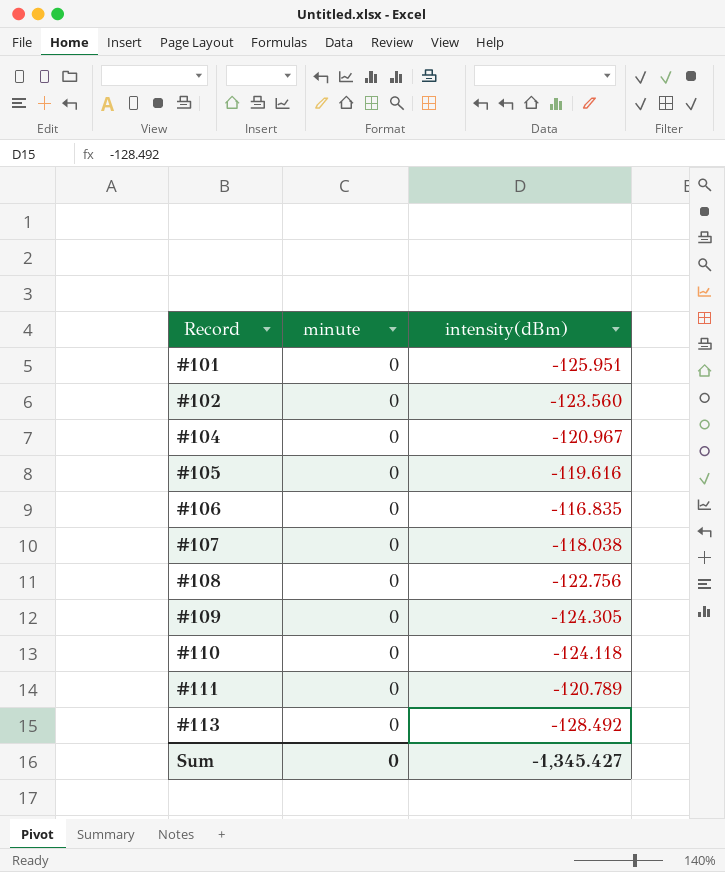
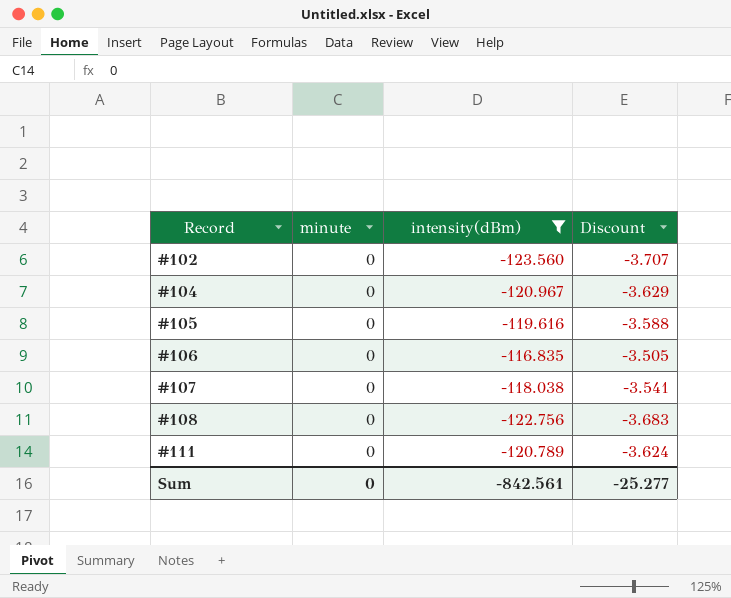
filter: none -> intensity(dBm) >= -123.560
column Discount | formula: none -> [intensity(dBm)] * 0.03
Sum | intensity(dBm): -1,345.427 -> -842.561

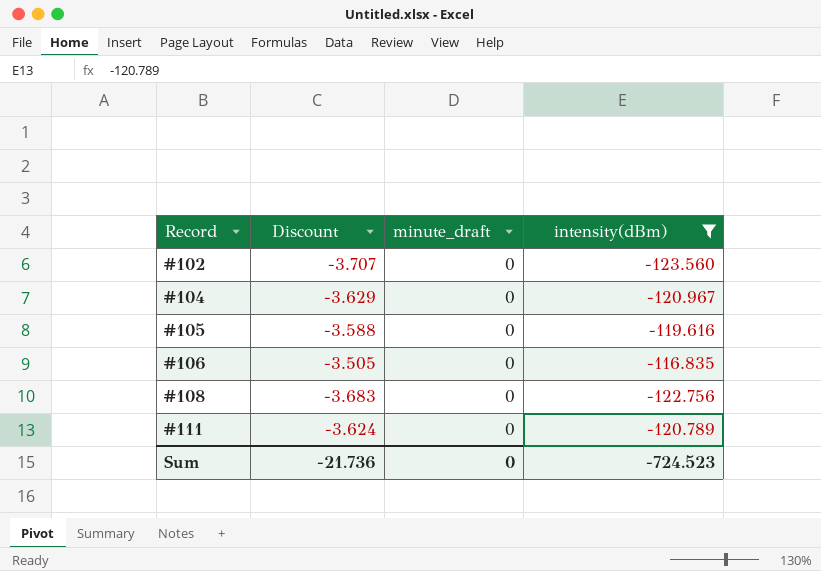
column Discount | position: 4 -> 2
column name: minute -> minute_draft
row #107: 0 | -118.038 | -3.541 -> none
Sum | Discount: -25.277 -> -21.736
Sum | intensity(dBm): -842.561 -> -724.523

